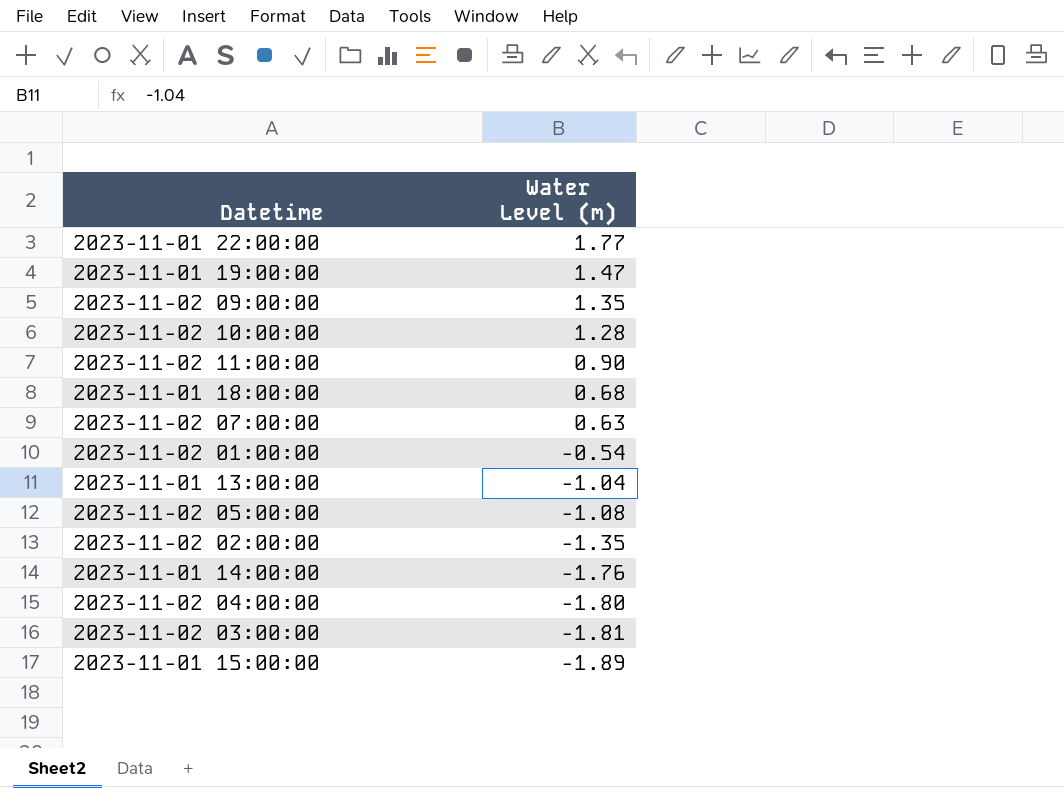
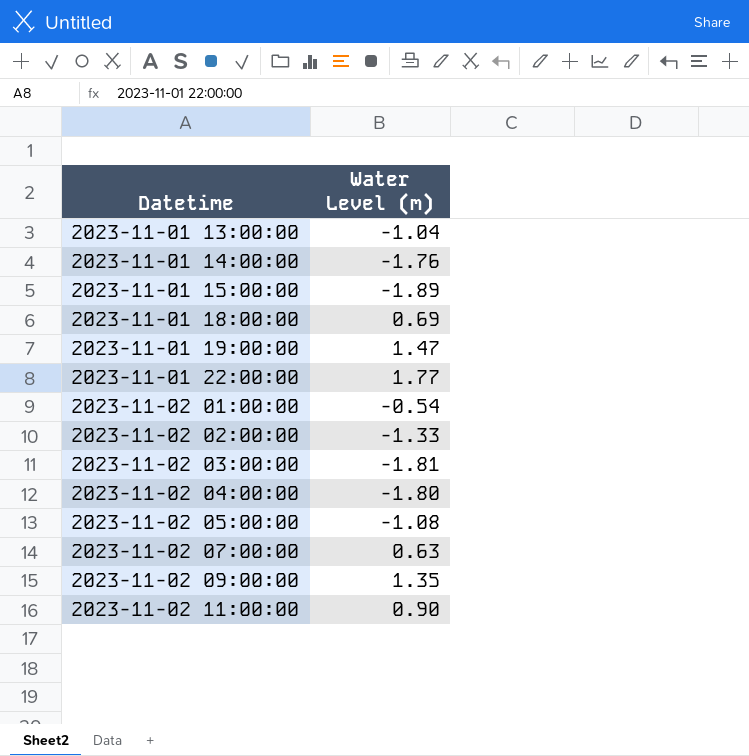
row order: Water Level (m) descending -> Datetime ascending
row 2023-11-02 10:00:00: 1.28 -> none
2023-11-01 18:00:00 | Water Level (m): 0.68 -> 0.69
2023-11-02 02:00:00 | Water Level (m): -1.35 -> -1.33

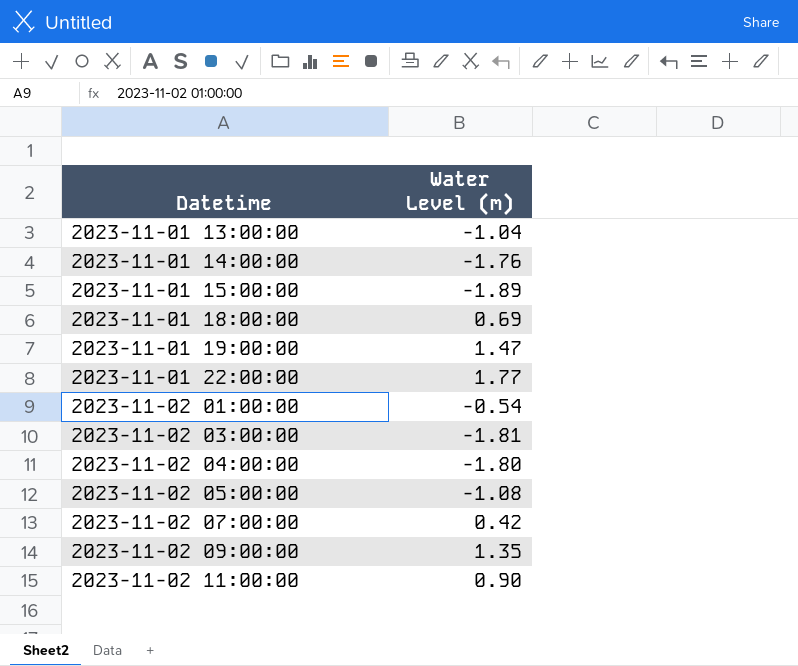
row 2023-11-02 02:00:00: -1.33 -> none
2023-11-02 07:00:00 | Water Level (m): 0.63 -> 0.42

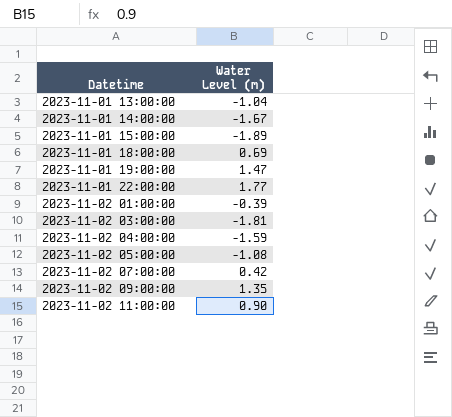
2023-11-01 14:00:00 | Water Level (m): -1.76 -> -1.67
2023-11-02 01:00:00 | Water Level (m): -0.54 -> -0.39
2023-11-02 04:00:00 | Water Level (m): -1.80 -> -1.59

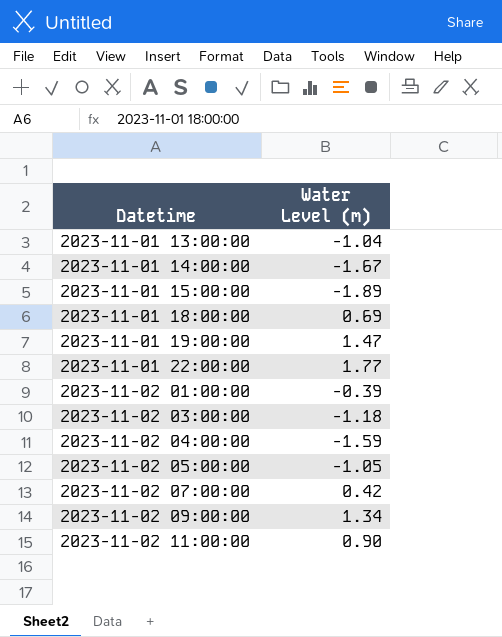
2023-11-02 03:00:00 | Water Level (m): -1.81 -> -1.18
2023-11-02 05:00:00 | Water Level (m): -1.08 -> -1.05
2023-11-02 09:00:00 | Water Level (m): 1.35 -> 1.34

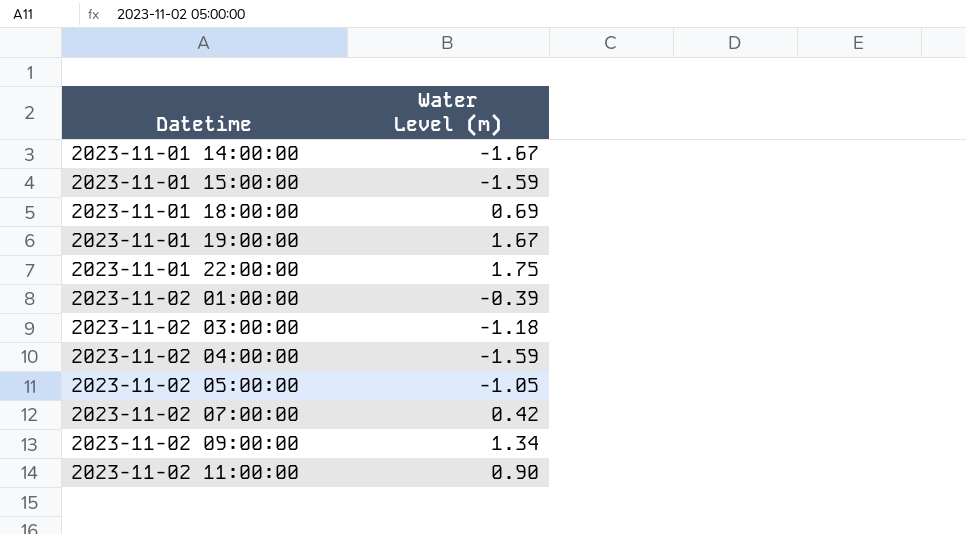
row 2023-11-01 13:00:00: -1.04 -> none
2023-11-01 15:00:00 | Water Level (m): -1.89 -> -1.59
2023-11-01 19:00:00 | Water Level (m): 1.47 -> 1.67
2023-11-01 22:00:00 | Water Level (m): 1.77 -> 1.75

